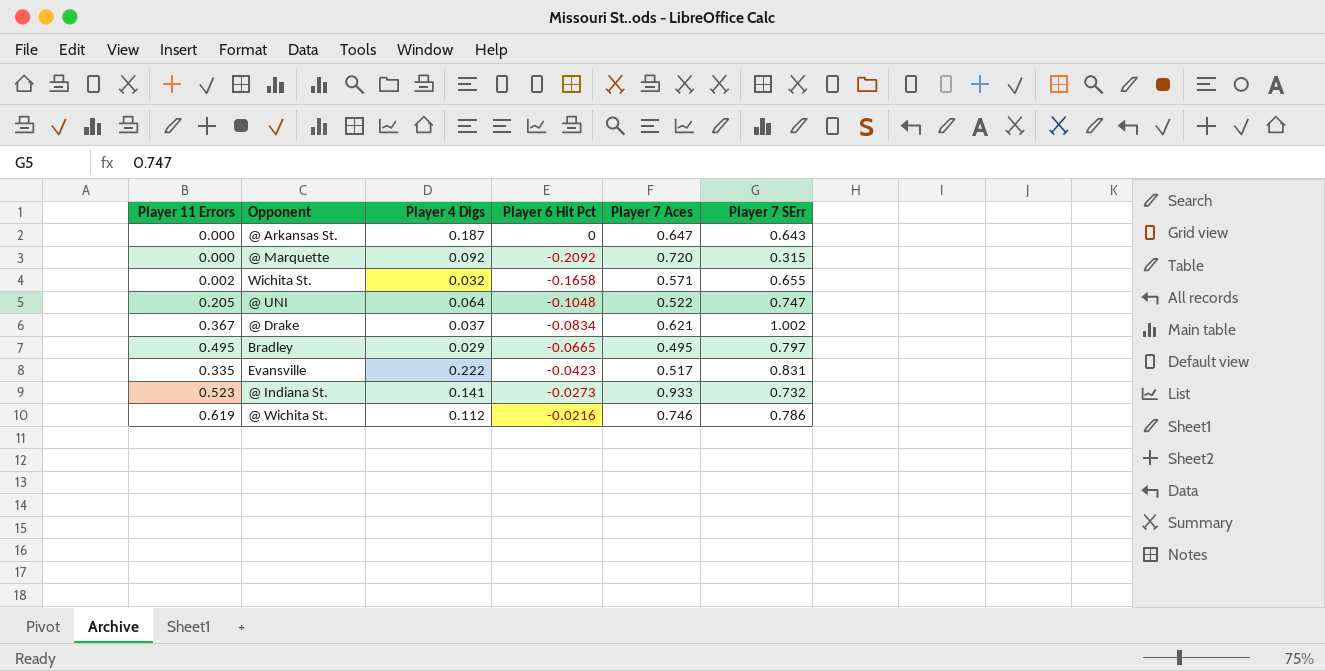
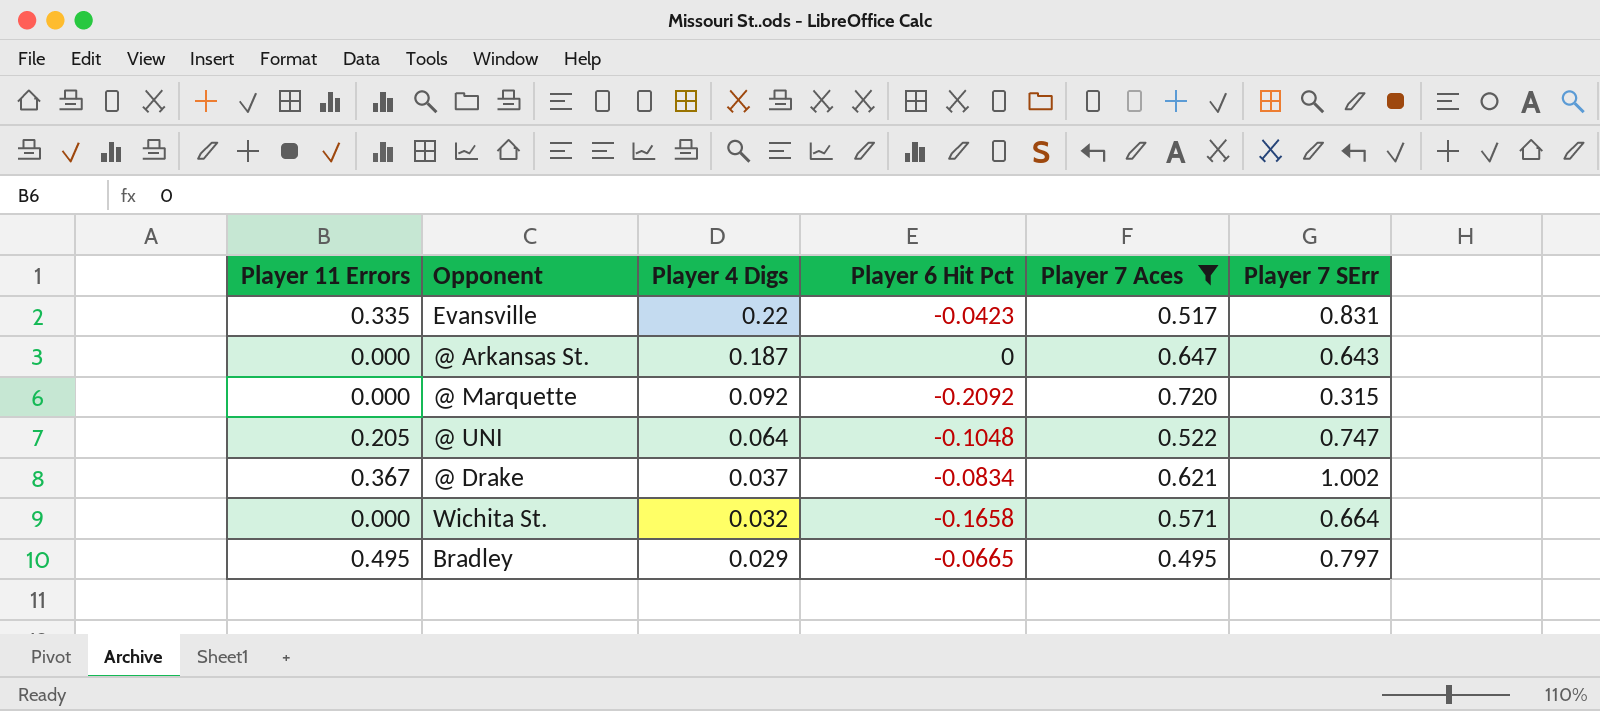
filter: none -> Player 7 Aces <= 0.720
row order: none -> Player 4 Digs descending
Evansville | Player 4 Digs: 0.222 -> 0.22
Wichita St. | Player 11 Errors: 0.002 -> 0.000
Wichita St. | Player 7 SErr: 0.655 -> 0.664

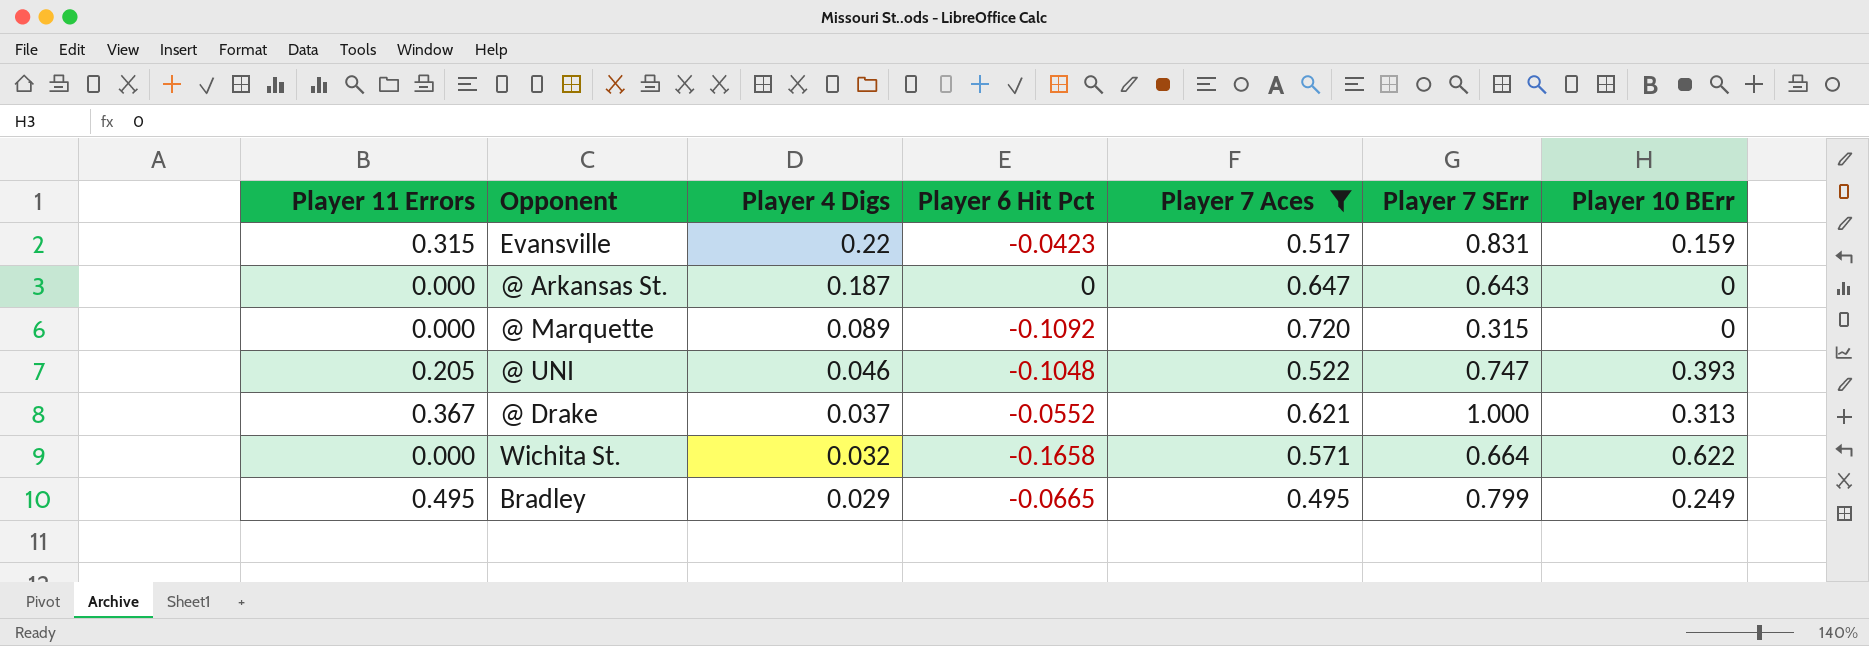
column Player 10 BErr | position: none -> 7
Evansville | Player 11 Errors: 0.335 -> 0.315
@ Marquette | Player 4 Digs: 0.092 -> 0.089
@ Marquette | Player 6 Hit Pct: -0.2092 -> -0.1092
@ UNI | Player 4 Digs: 0.064 -> 0.046
@ Drake | Player 6 Hit Pct: -0.0834 -> -0.0552
@ Drake | Player 7 SErr: 1.002 -> 1.000
Bradley | Player 7 SErr: 0.797 -> 0.799

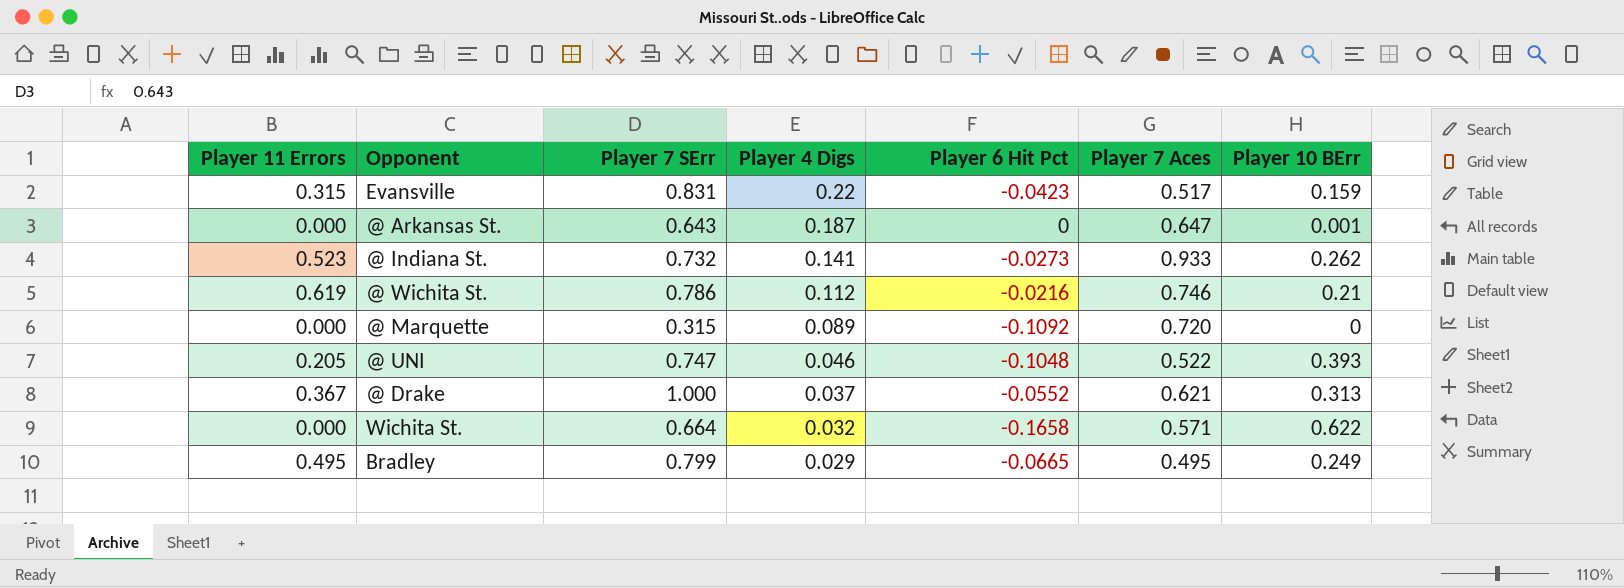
filter: Player 7 Aces <= 0.720 -> none
column Player 7 SErr | position: 6 -> 3
@ Arkansas St. | Player 10 BErr: 0 -> 0.001

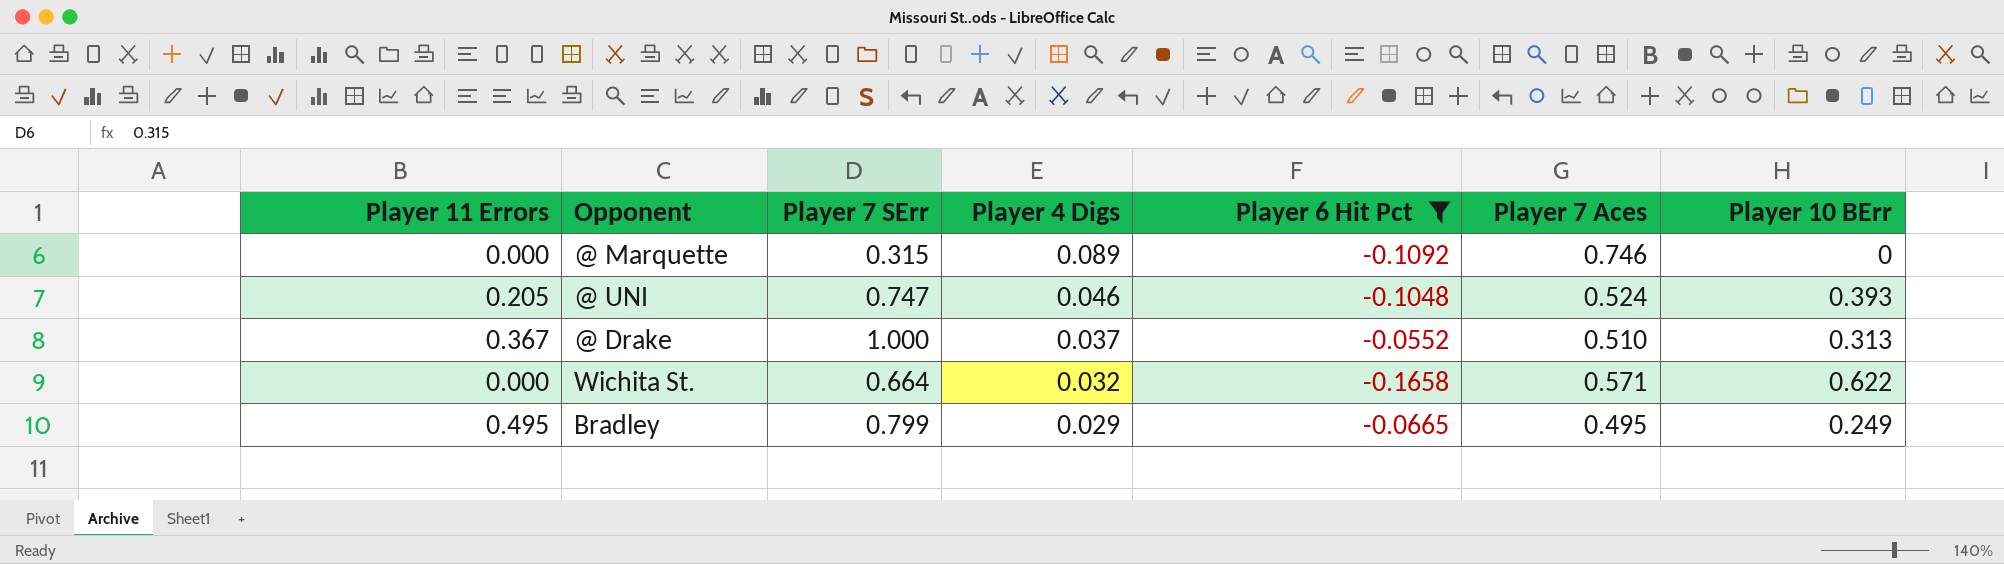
filter: none -> Player 6 Hit Pct <= -0.0552
@ Marquette | Player 7 Aces: 0.720 -> 0.746
@ UNI | Player 7 Aces: 0.522 -> 0.524
@ Drake | Player 7 Aces: 0.621 -> 0.510

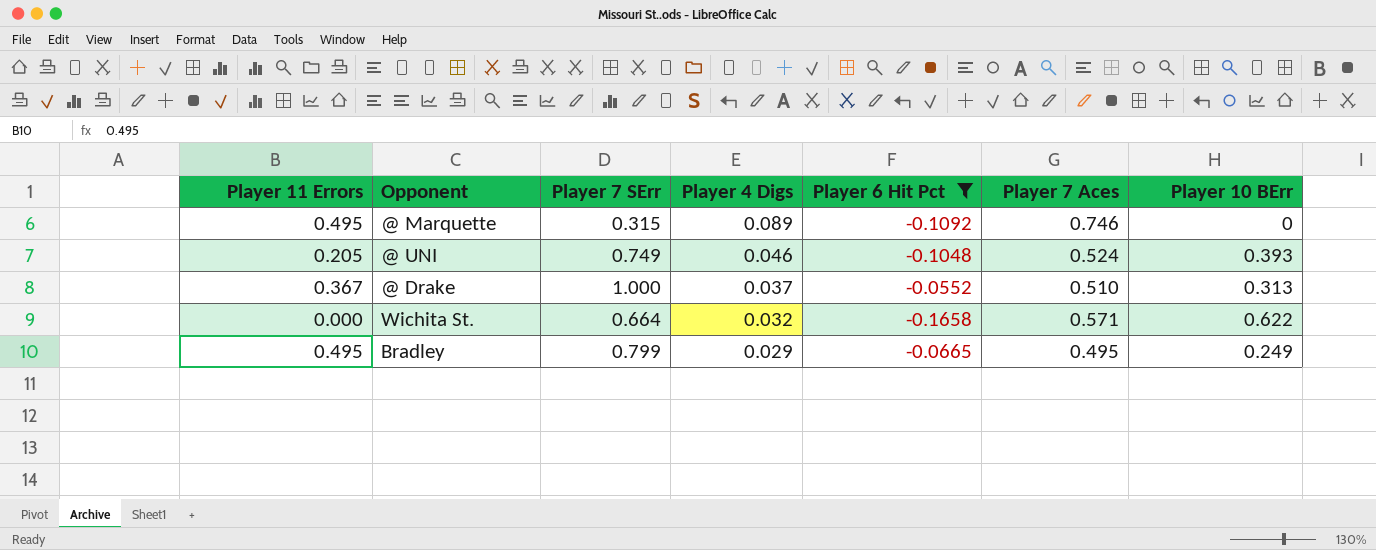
@ Marquette | Player 11 Errors: 0.000 -> 0.495
@ UNI | Player 7 SErr: 0.747 -> 0.749

